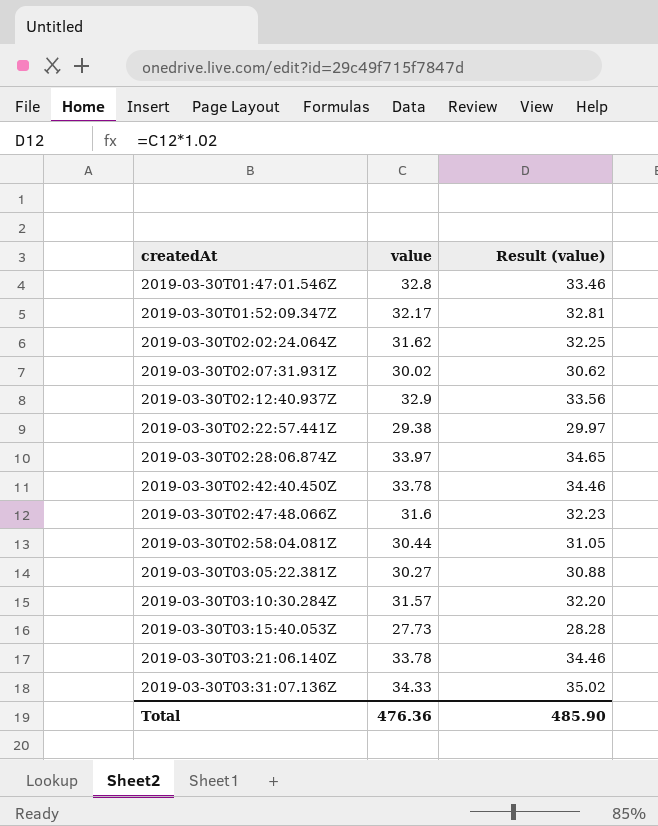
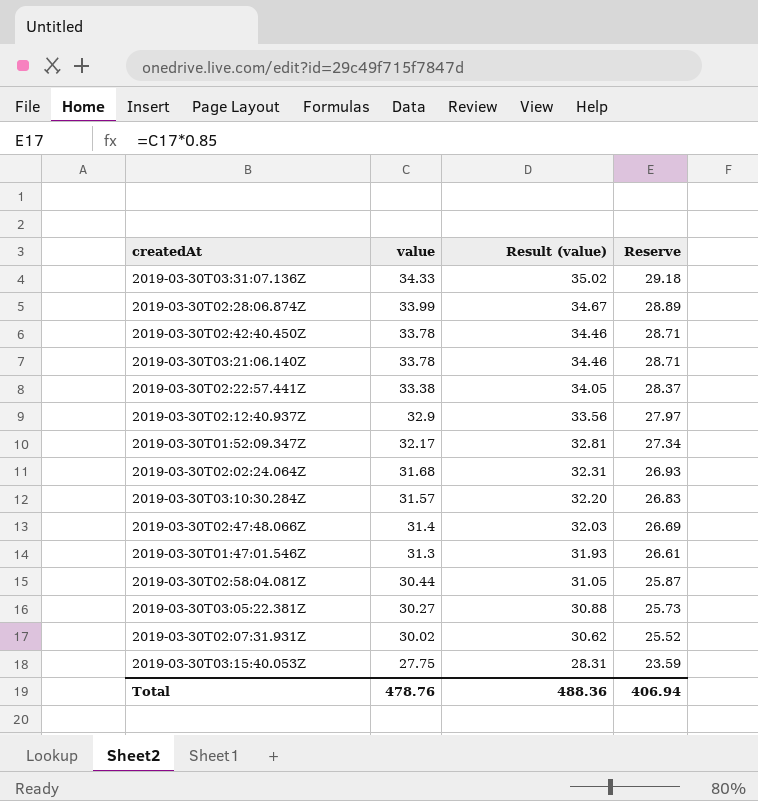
row order: createdAt ascending -> value descending
column Reserve | formula: none -> [value] * 0.85
2019-03-30T02:28:06.874Z | value: 33.97 -> 33.99
2019-03-30T02:28:06.874Z | Result (value): 34.65 -> 34.67
2019-03-30T02:22:57.441Z | value: 29.38 -> 33.38
2019-03-30T02:22:57.441Z | Result (value): 29.97 -> 34.05
2019-03-30T02:02:24.064Z | value: 31.62 -> 31.68
2019-03-30T02:02:24.064Z | Result (value): 32.25 -> 32.31
2019-03-30T02:47:48.066Z | value: 31.6 -> 31.4
2019-03-30T02:47:48.066Z | Result (value): 32.23 -> 32.03
2019-03-30T01:47:01.546Z | value: 32.8 -> 31.3
2019-03-30T01:47:01.546Z | Result (value): 33.46 -> 31.93
2019-03-30T03:15:40.053Z | value: 27.73 -> 27.75
2019-03-30T03:15:40.053Z | Result (value): 28.28 -> 28.31
Total | value: 476.36 -> 478.76
Total | Result (value): 485.90 -> 488.36

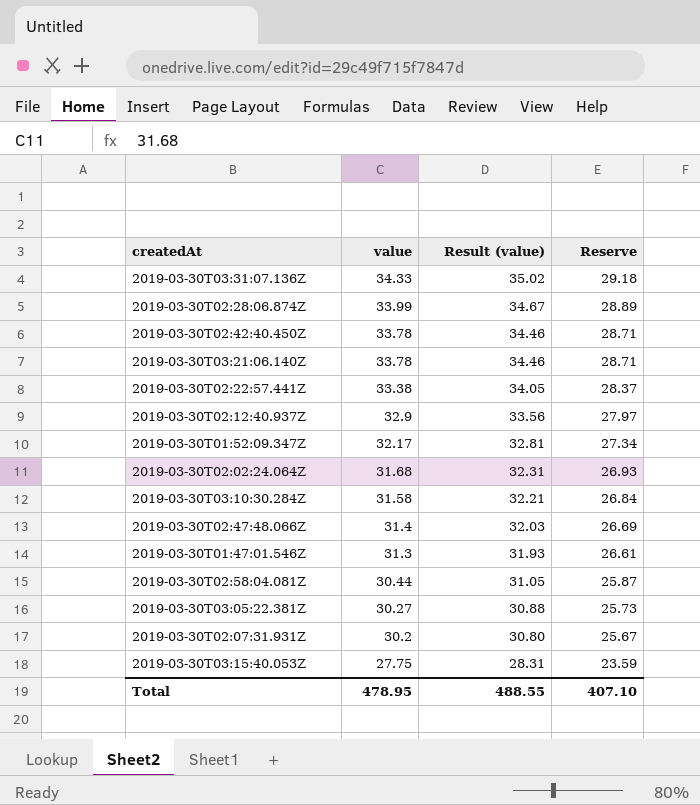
2019-03-30T03:10:30.284Z | value: 31.57 -> 31.58
2019-03-30T03:10:30.284Z | Result (value): 32.20 -> 32.21
2019-03-30T03:10:30.284Z | Reserve: 26.83 -> 26.84
2019-03-30T02:07:31.931Z | value: 30.02 -> 30.2
2019-03-30T02:07:31.931Z | Result (value): 30.62 -> 30.80
2019-03-30T02:07:31.931Z | Reserve: 25.52 -> 25.67
Total | value: 478.76 -> 478.95
Total | Result (value): 488.36 -> 488.55
Total | Reserve: 406.94 -> 407.10

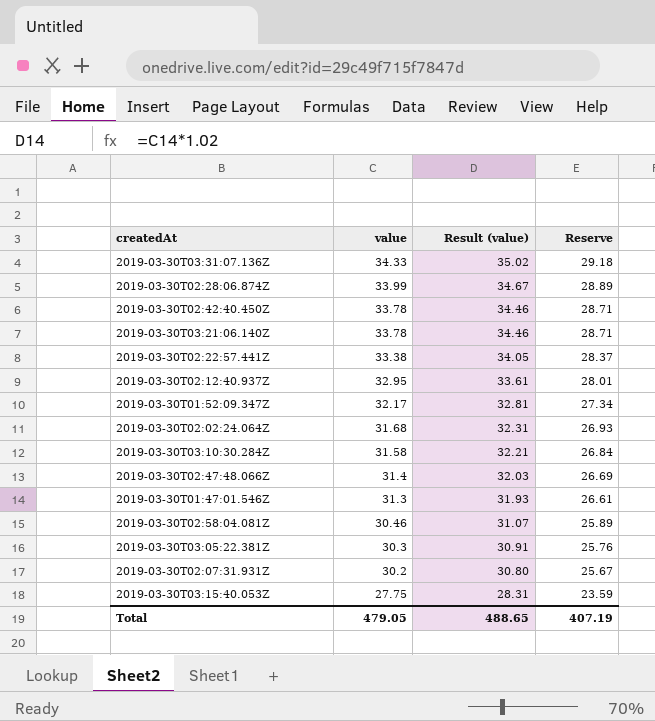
2019-03-30T02:12:40.937Z | value: 32.9 -> 32.95
2019-03-30T02:12:40.937Z | Result (value): 33.56 -> 33.61
2019-03-30T02:12:40.937Z | Reserve: 27.97 -> 28.01
2019-03-30T02:58:04.081Z | value: 30.44 -> 30.46
2019-03-30T02:58:04.081Z | Result (value): 31.05 -> 31.07
2019-03-30T02:58:04.081Z | Reserve: 25.87 -> 25.89
2019-03-30T03:05:22.381Z | value: 30.27 -> 30.3
2019-03-30T03:05:22.381Z | Result (value): 30.88 -> 30.91
2019-03-30T03:05:22.381Z | Reserve: 25.73 -> 25.76
Total | value: 478.95 -> 479.05
Total | Result (value): 488.55 -> 488.65
Total | Reserve: 407.10 -> 407.19

